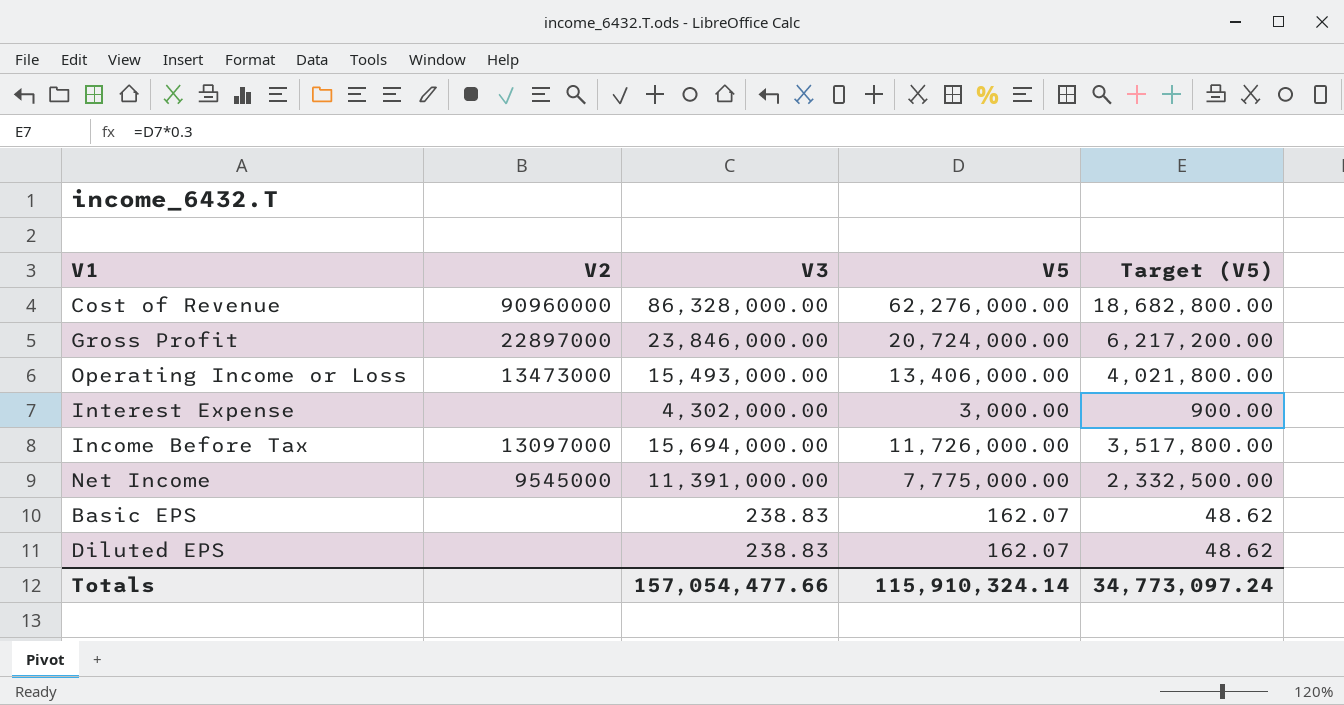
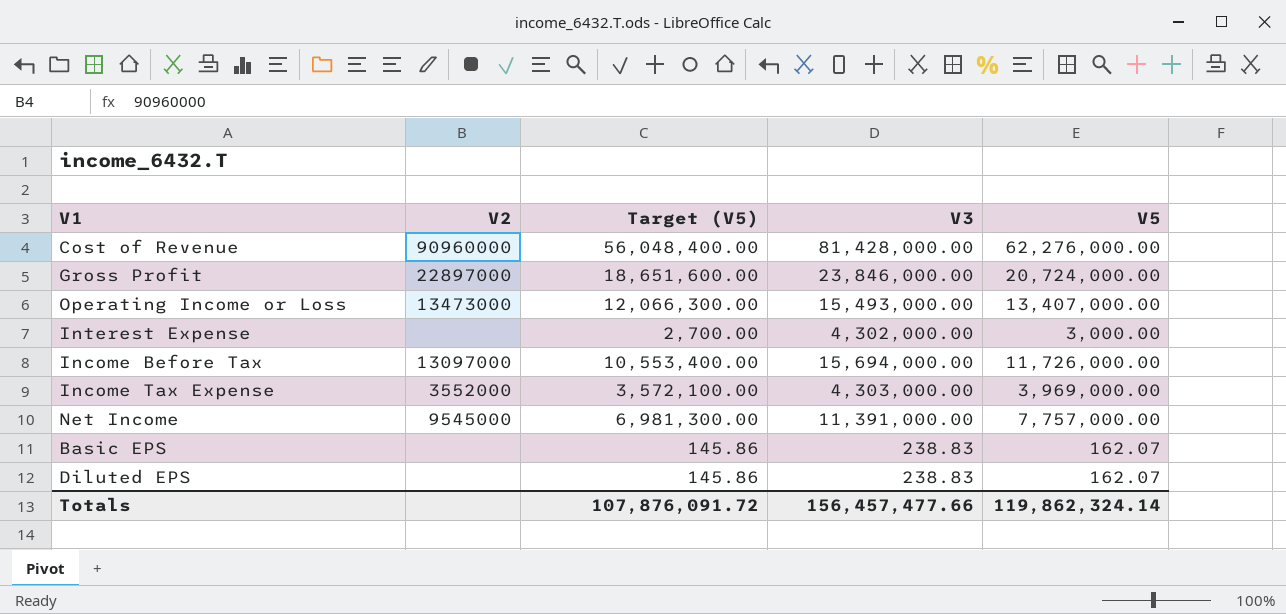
column Target (V5) | formula: [V5] * 0.3 -> [V5] * 0.9
column Target (V5) | position: 5 -> 3
Cost of Revenue | V3: 86,328,000.00 -> 81,428,000.00
Operating Income or Loss | V5: 13,406,000.00 -> 13,407,000.00
row Income Tax Expense: none -> 3552000 | 3,572,100.00 | 4,303,000.00 | 3,969,000.00
Net Income | V5: 7,775,000.00 -> 7,757,000.00
Totals | Target (V5): 34,773,097.24 -> 107,876,091.72
Totals | V3: 157,054,477.66 -> 156,457,477.66
Totals | V5: 115,910,324.14 -> 119,862,324.14

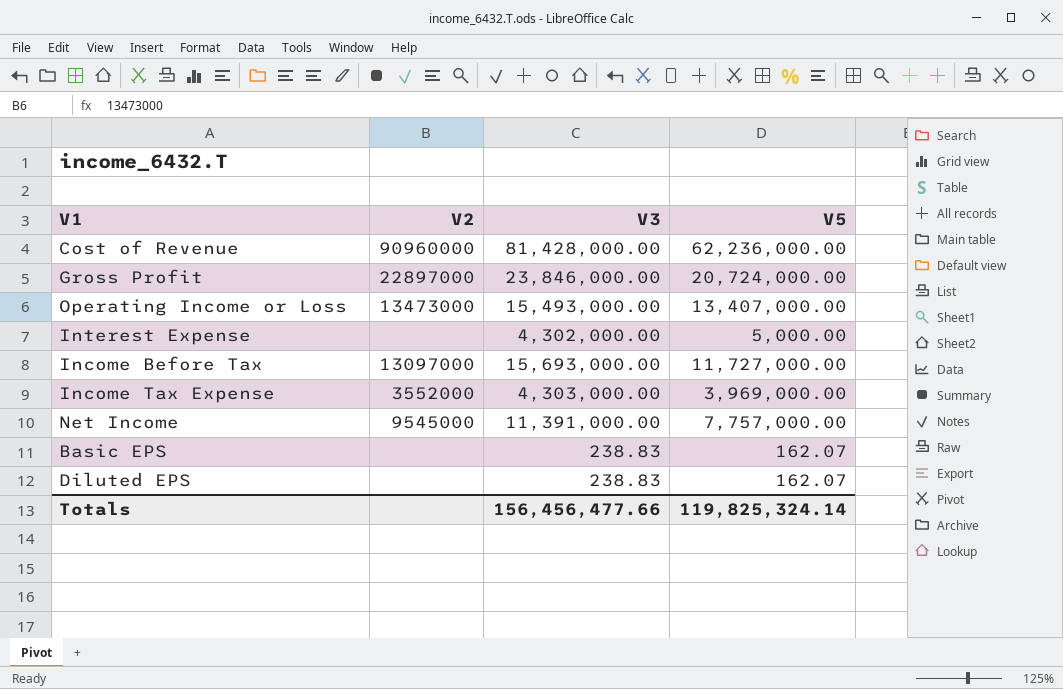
column Target (V5) | formula: [V5] * 0.9 -> none
Cost of Revenue | V5: 62,276,000.00 -> 62,236,000.00
Interest Expense | V5: 3,000.00 -> 5,000.00
Income Before Tax | V3: 15,694,000.00 -> 15,693,000.00
Income Before Tax | V5: 11,726,000.00 -> 11,727,000.00
Totals | V3: 156,457,477.66 -> 156,456,477.66
Totals | V5: 119,862,324.14 -> 119,825,324.14

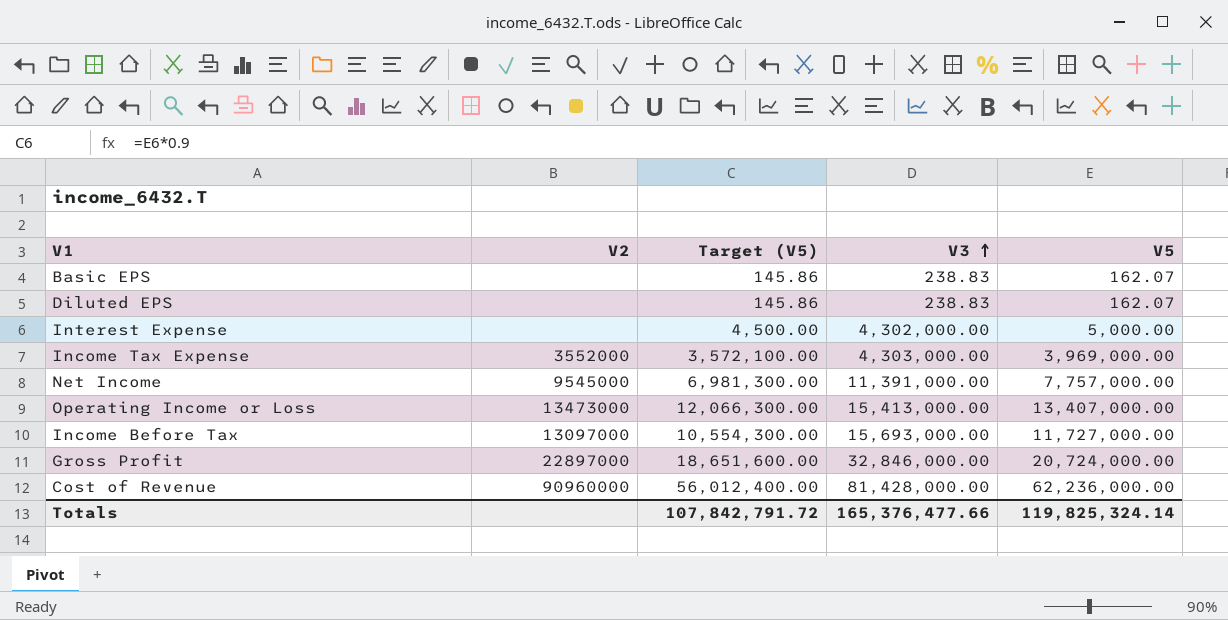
row order: none -> V3 ascending
column Target (V5) | formula: none -> [V5] * 0.9
Operating Income or Loss | V3: 15,493,000.00 -> 15,413,000.00
Gross Profit | V3: 23,846,000.00 -> 32,846,000.00
Totals | V3: 156,456,477.66 -> 165,376,477.66

